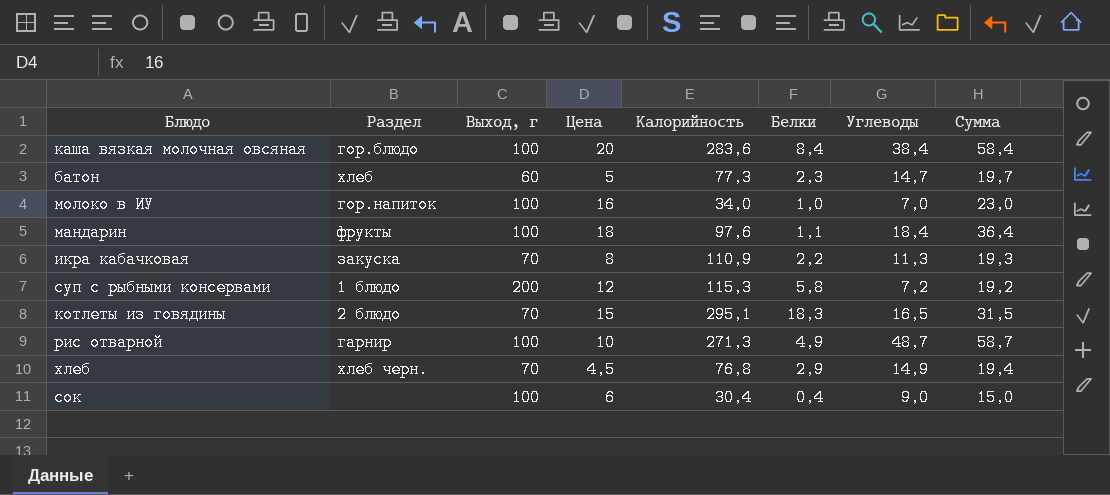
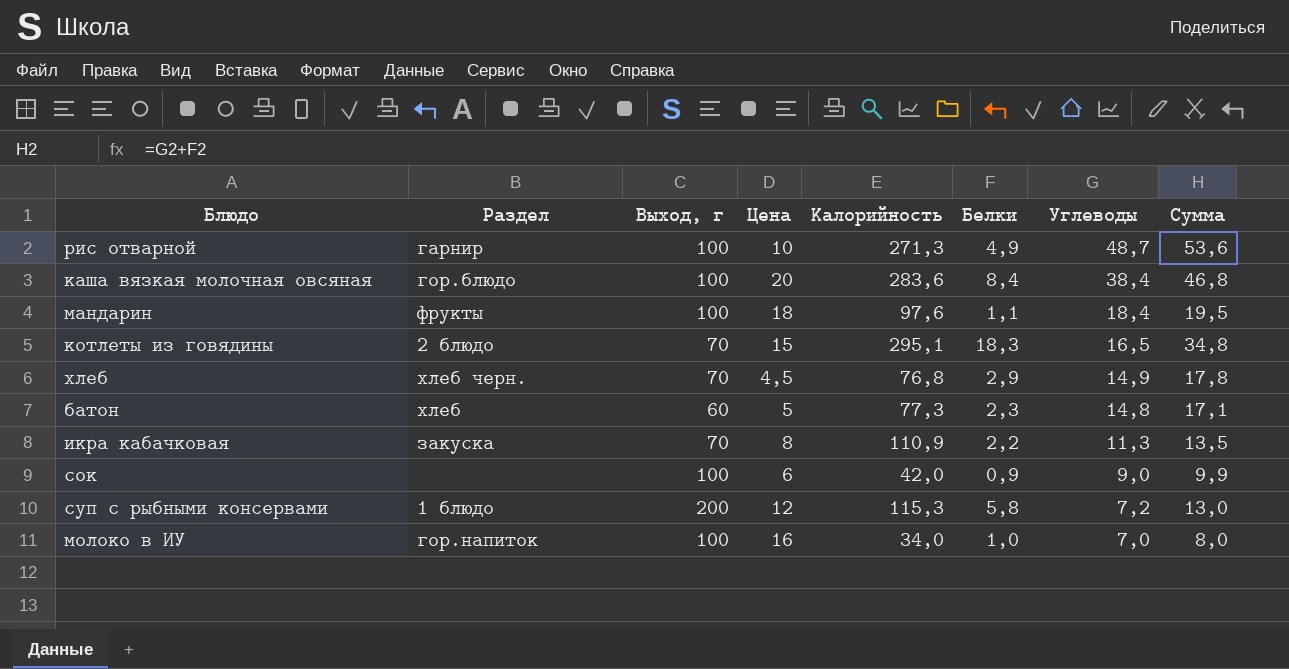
row order: none -> Углеводы descending
column Сумма | formula: [Цена] + [Углеводы] -> [Белки] + [Углеводы]
батон | Углеводы: 14,7 -> 14,8
сок | Калорийность: 30,4 -> 42,0
сок | Белки: 0,4 -> 0,9

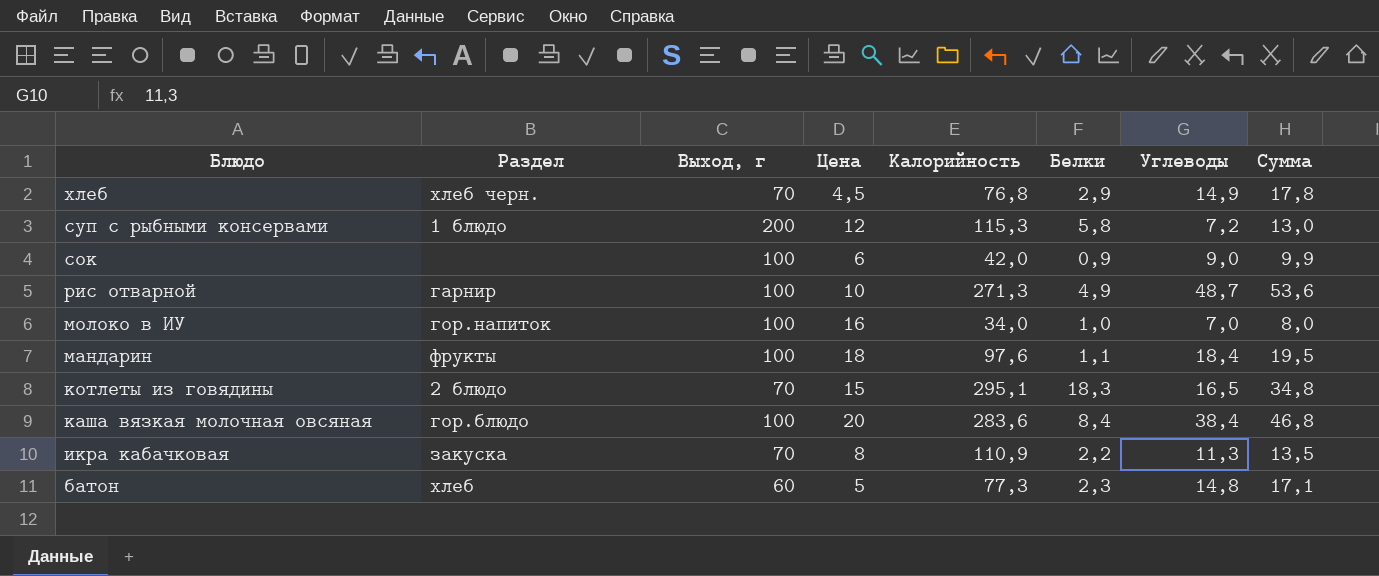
row order: Углеводы descending -> Блюдо descending

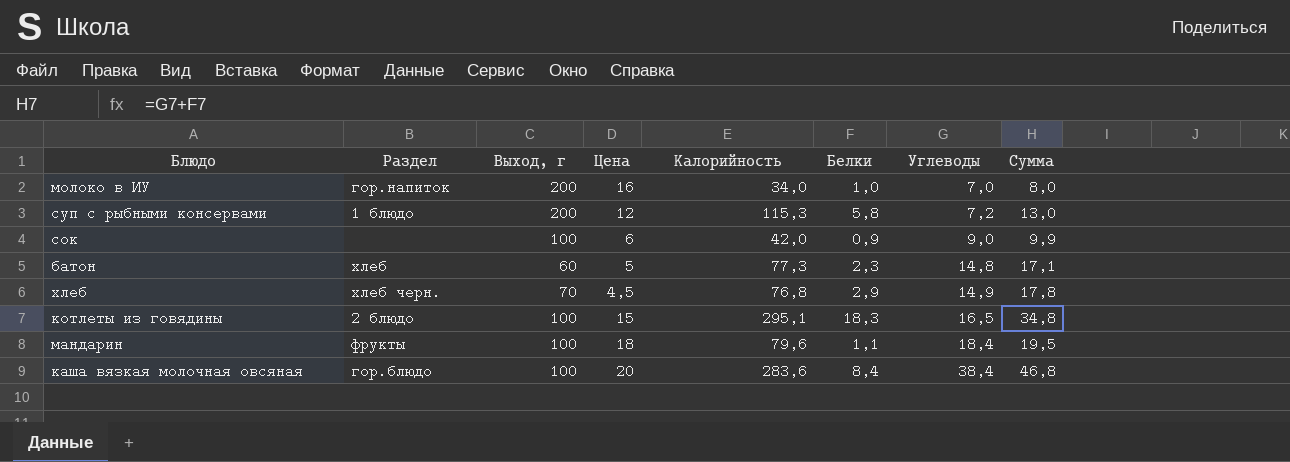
row order: Блюдо descending -> Углеводы ascending
row рис отварной: гарнир | 100 | 10 | 271,3 | 4,9 | 48,7 | 53,6 -> none
row икра кабачковая: закуска | 70 | 8 | 110,9 | 2,2 | 11,3 | 13,5 -> none
молоко в ИУ | Выход, г: 100 -> 200
котлеты из говядины | Выход, г: 70 -> 100
мандарин | Калорийность: 97,6 -> 79,6

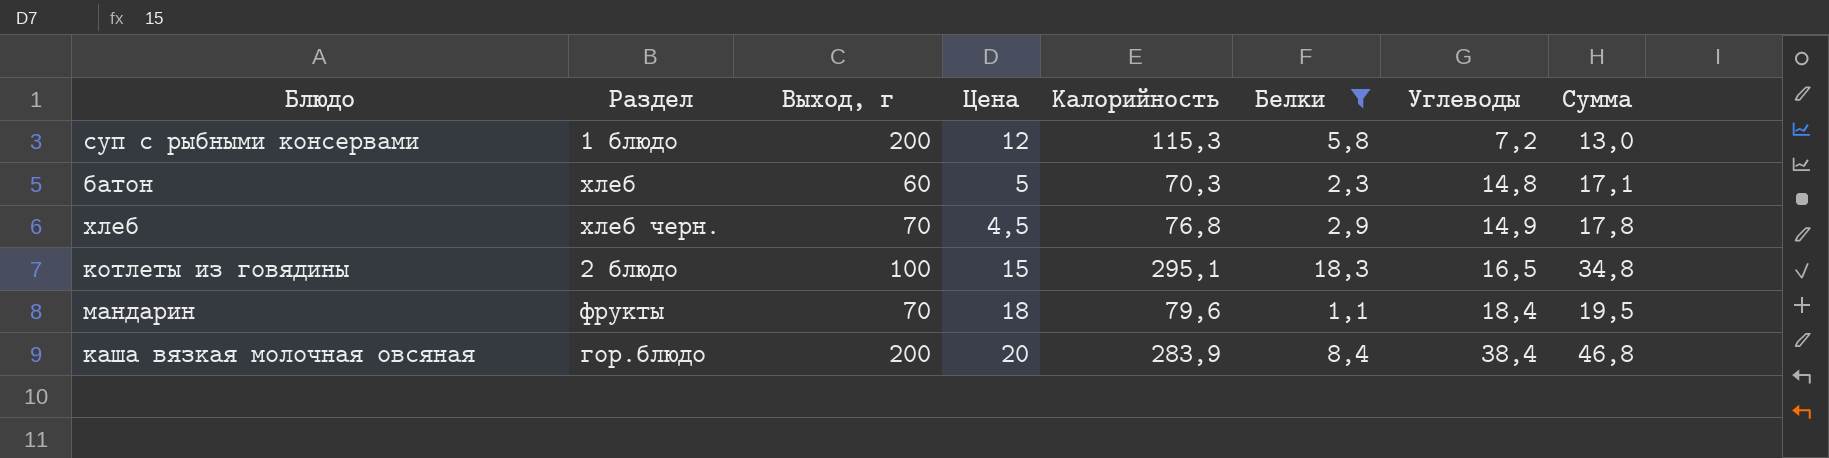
filter: none -> Белки >= 1,1
батон | Калорийность: 77,3 -> 70,3
мандарин | Выход, г: 100 -> 70
каша вязкая молочная овсяная | Выход, г: 100 -> 200
каша вязкая молочная овсяная | Калорийность: 283,6 -> 283,9

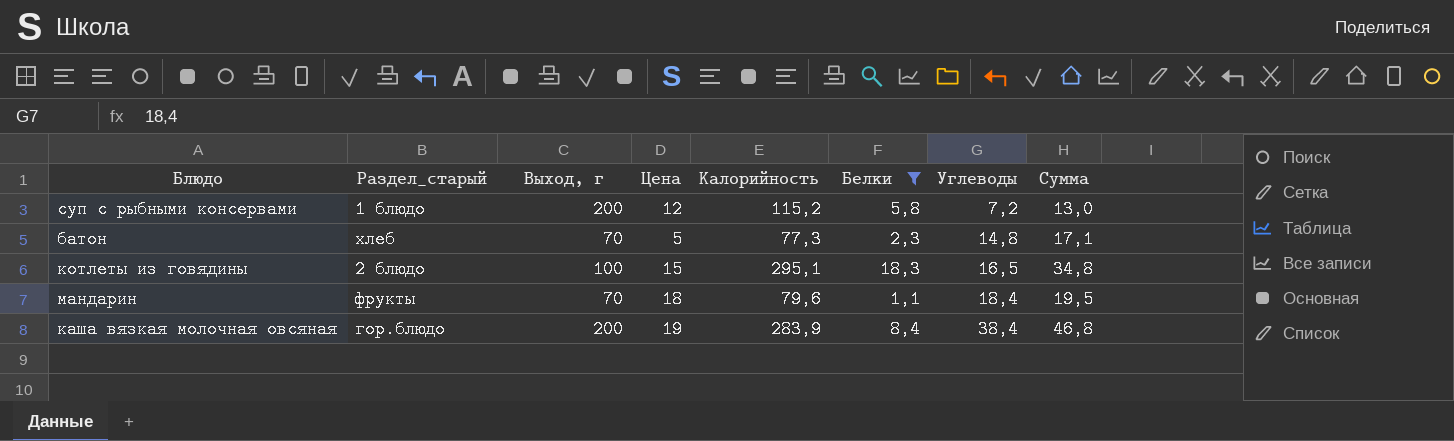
column name: Раздел -> Раздел_старый
row хлеб: хлеб черн. | 70 | 4,5 | 76,8 | 2,9 | 14,9 | 17,8 -> none
суп с рыбными консервами | Калорийность: 115,3 -> 115,2
батон | Выход, г: 60 -> 70
батон | Калорийность: 70,3 -> 77,3
каша вязкая молочная овсяная | Цена: 20 -> 19

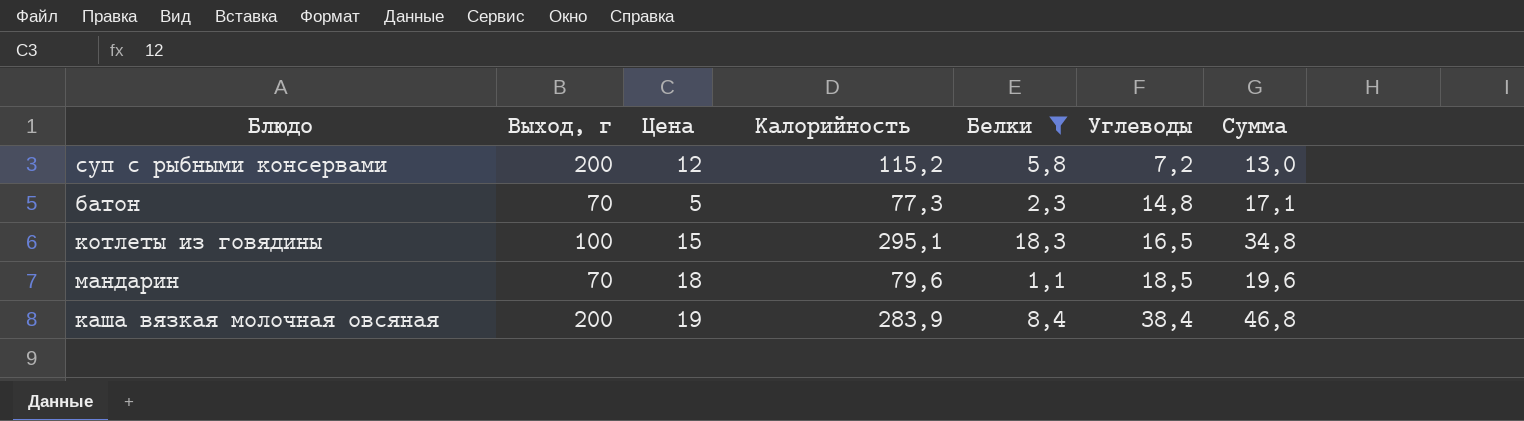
column Раздел_старый | position: 2 -> none
мандарин | Углеводы: 18,4 -> 18,5
мандарин | Сумма: 19,5 -> 19,6

